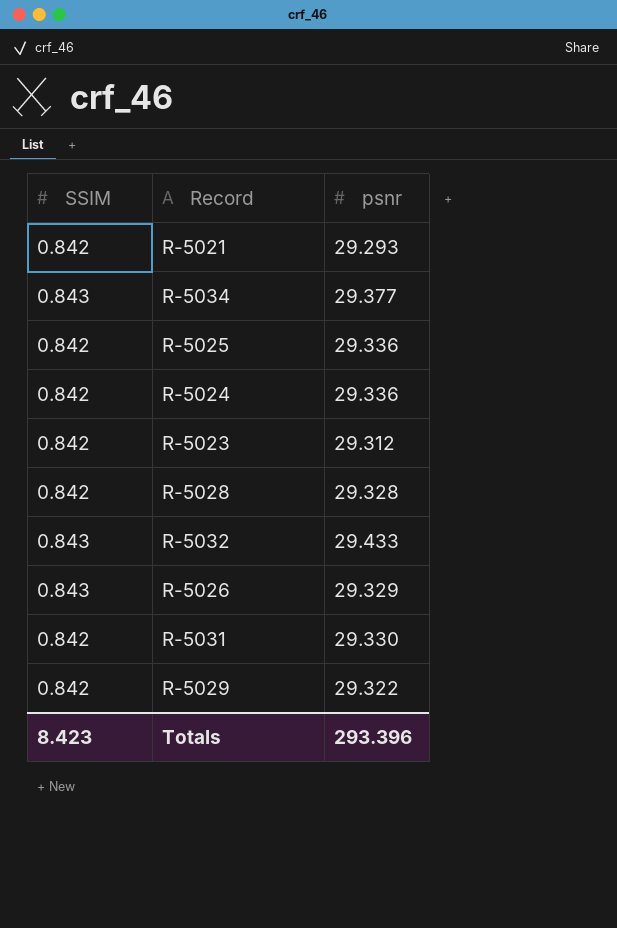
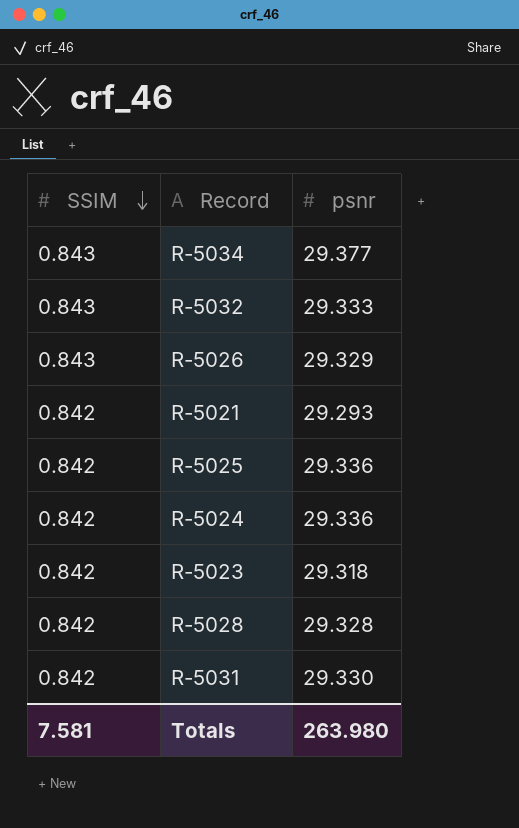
row order: none -> SSIM descending
row R-5029: 0.842 | 29.322 -> none
R-5032 | psnr: 29.433 -> 29.333
R-5023 | psnr: 29.312 -> 29.318
Totals | SSIM: 8.423 -> 7.581
Totals | psnr: 293.396 -> 263.980

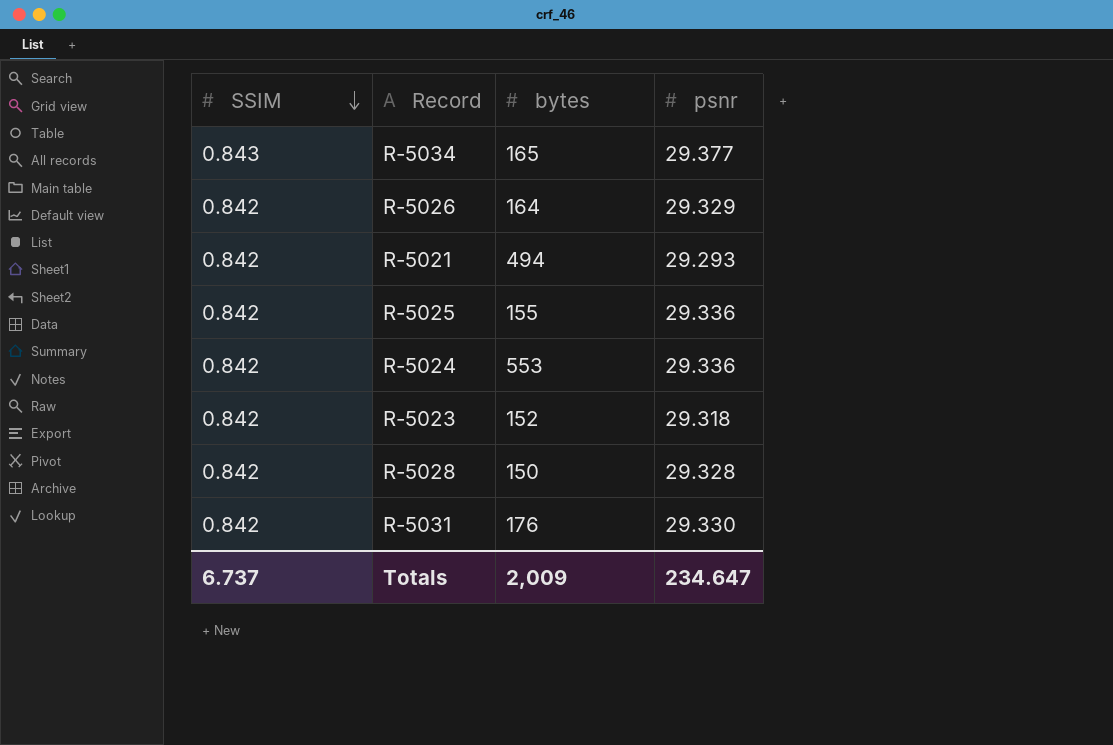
column bytes | position: none -> 3
row R-5032: 0.843 | 29.333 -> none
R-5026 | SSIM: 0.843 -> 0.842
Totals | SSIM: 7.581 -> 6.737
Totals | psnr: 263.980 -> 234.647

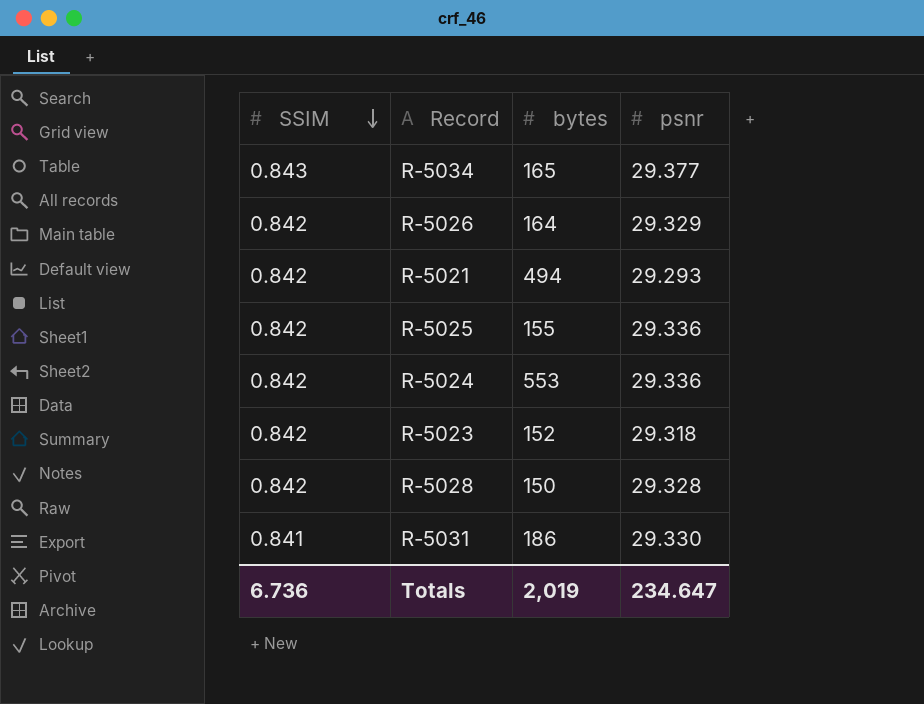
R-5031 | SSIM: 0.842 -> 0.841
R-5031 | bytes: 176 -> 186
Totals | SSIM: 6.737 -> 6.736
Totals | bytes: 2,009 -> 2,019

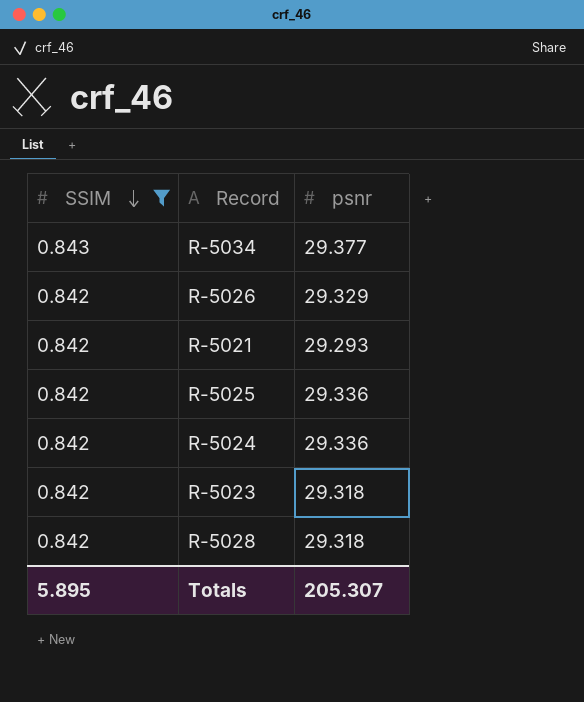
filter: none -> SSIM != 0.841
column bytes | position: 3 -> none
R-5028 | psnr: 29.328 -> 29.318
Totals | SSIM: 6.736 -> 5.895
Totals | psnr: 234.647 -> 205.307

